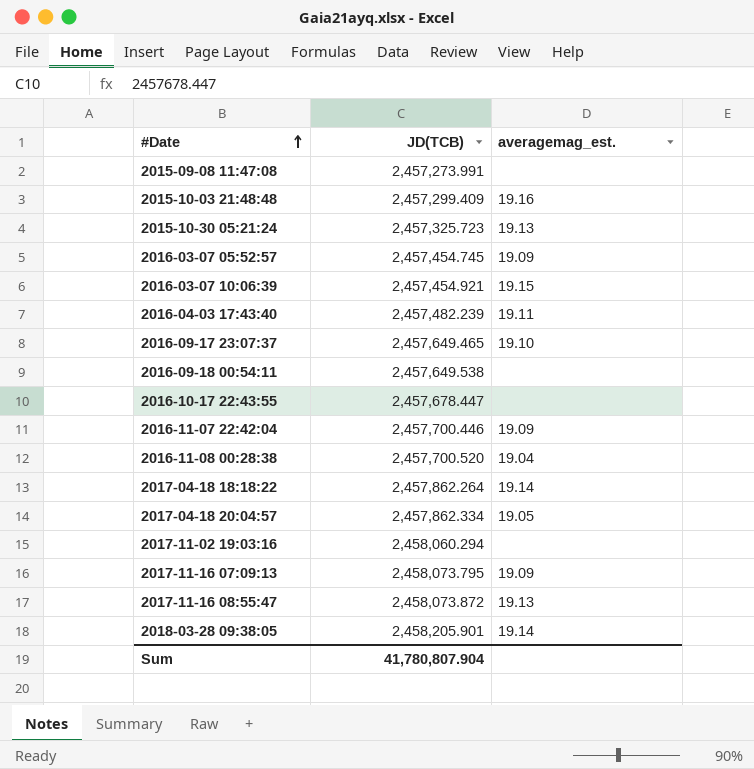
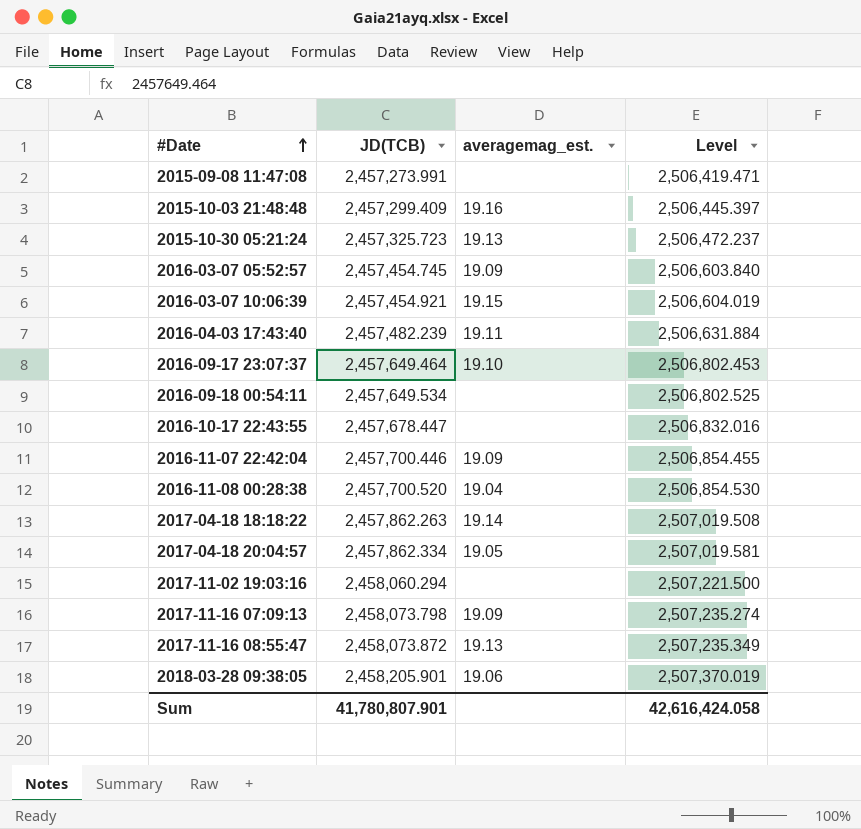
column Level | formula: none -> [JD(TCB)] * 1.02
2016-09-17 23:07:37 | JD(TCB): 2,457,649.465 -> 2,457,649.464
2016-09-18 00:54:11 | JD(TCB): 2,457,649.538 -> 2,457,649.534
2017-04-18 18:18:22 | JD(TCB): 2,457,862.264 -> 2,457,862.263
2017-11-16 07:09:13 | JD(TCB): 2,458,073.795 -> 2,458,073.798
2018-03-28 09:38:05 | averagemag_est.: 19.14 -> 19.06
Sum | JD(TCB): 41,780,807.904 -> 41,780,807.901

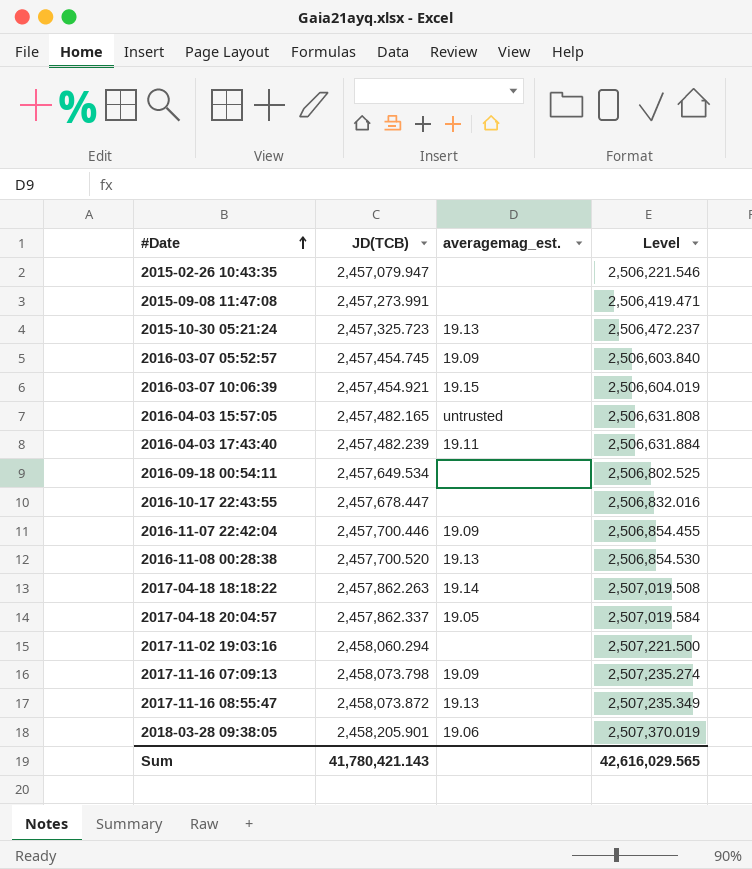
row 2015-10-03 21:48:48: 2,457,299.409 | 19.16 | 2,506,445.397 -> none
row 2016-09-17 23:07:37: 2,457,649.464 | 19.10 | 2,506,802.453 -> none
row 2015-02-26 10:43:35: none -> 2,457,079.947 | none | 2,506,221.546
row 2016-04-03 15:57:05: none -> 2,457,482.165 | untrusted | 2,506,631.808
2016-11-08 00:28:38 | averagemag_est.: 19.04 -> 19.13
2017-04-18 20:04:57 | JD(TCB): 2,457,862.334 -> 2,457,862.337
2017-04-18 20:04:57 | Level: 2,507,019.581 -> 2,507,019.584
Sum | JD(TCB): 41,780,807.901 -> 41,780,421.143
Sum | Level: 42,616,424.058 -> 42,616,029.565

